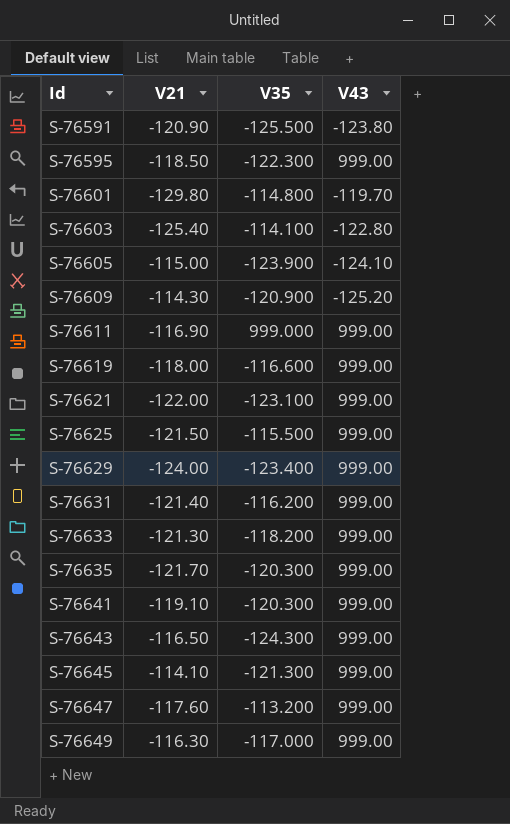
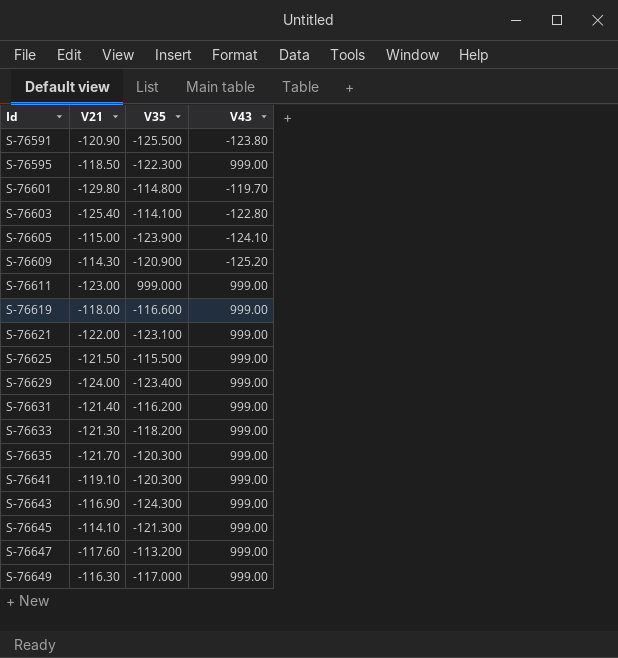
S-76611 | V21: -116.90 -> -123.00
S-76643 | V21: -116.50 -> -116.90

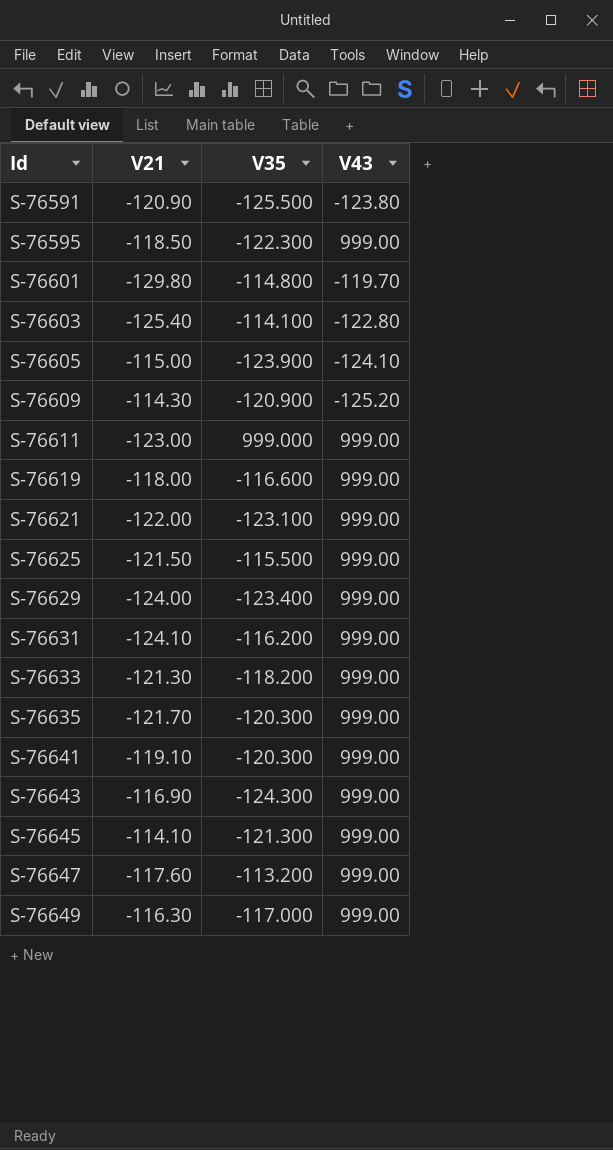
S-76631 | V21: -121.40 -> -124.10

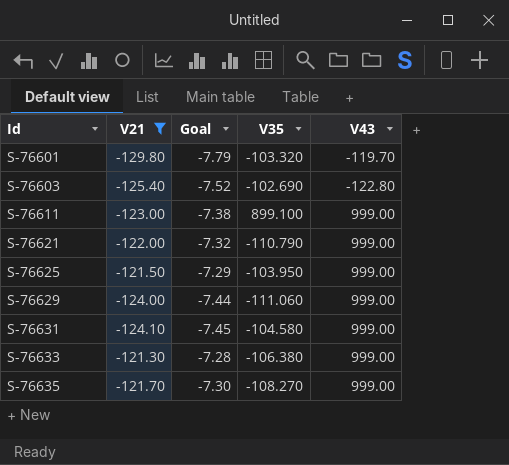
filter: none -> V21 <= -121.30
column Goal | formula: none -> [V21] * 0.06
S-76601 | V35: -114.800 -> -103.320
S-76603 | V35: -114.100 -> -102.690
S-76611 | V35: 999.000 -> 899.100
S-76621 | V35: -123.100 -> -110.790
S-76625 | V35: -115.500 -> -103.950
S-76629 | V35: -123.400 -> -111.060
S-76631 | V35: -116.200 -> -104.580
S-76633 | V35: -118.200 -> -106.380
S-76635 | V35: -120.300 -> -108.270

